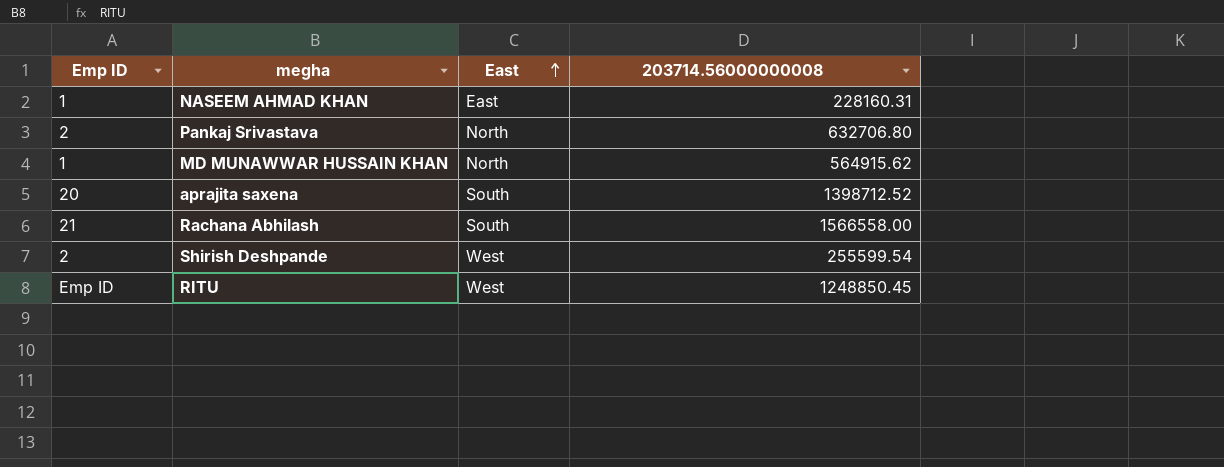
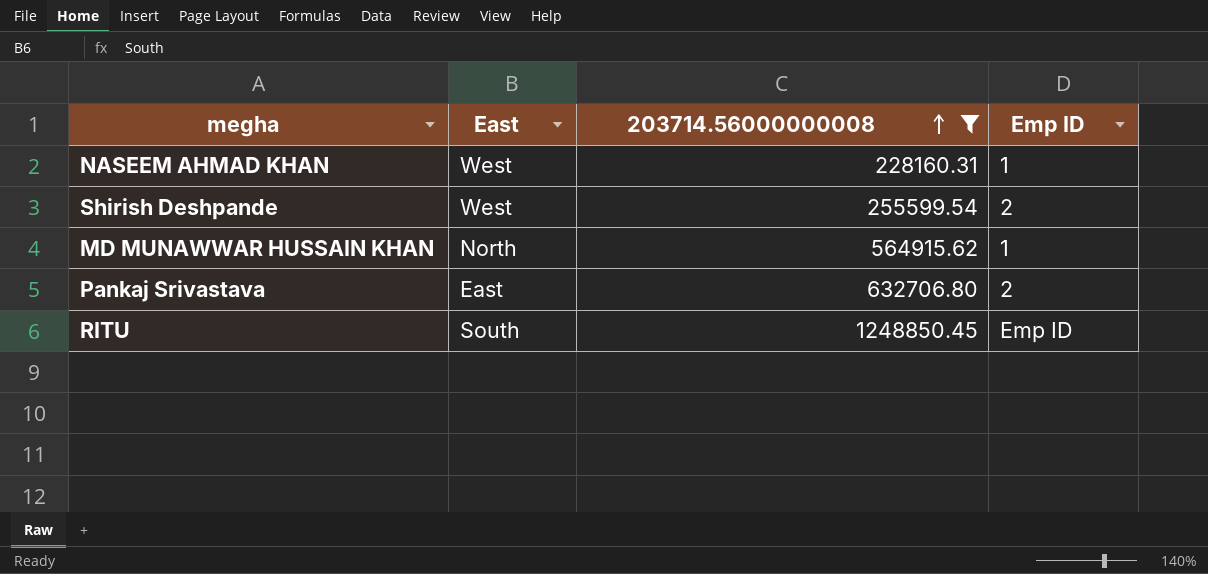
filter: none -> 203714.56000000008 <= 1248850.45
row order: East ascending -> 203714.56000000008 ascending
column Emp ID | position: 1 -> 4
NASEEM AHMAD KHAN | East: East -> West
Pankaj Srivastava | East: North -> East
RITU | East: West -> South

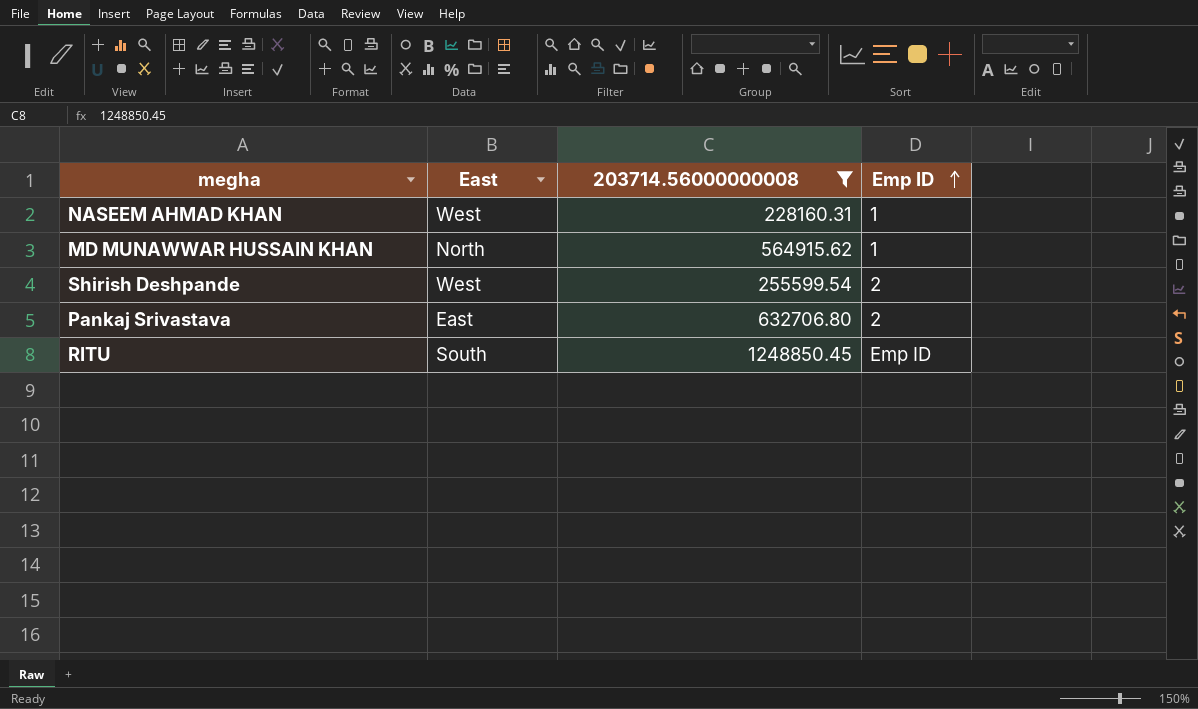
row order: 203714.56000000008 ascending -> Emp ID ascending

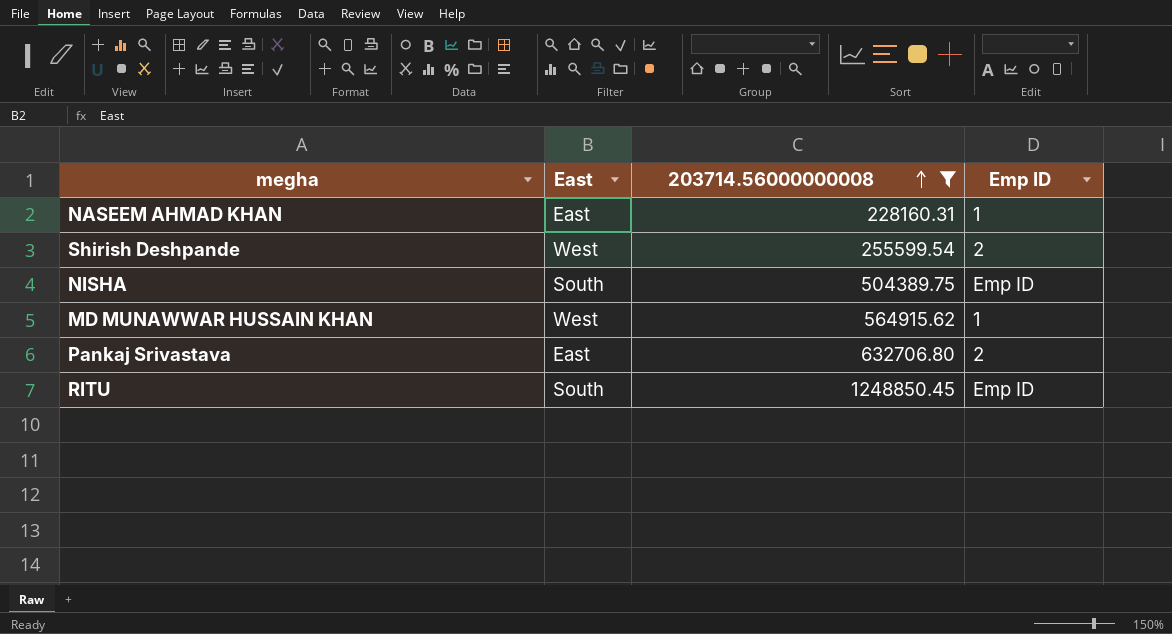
row order: Emp ID ascending -> 203714.56000000008 ascending
NASEEM AHMAD KHAN | East: West -> East
row NISHA: none -> South | 504389.75 | Emp ID
MD MUNAWWAR HUSSAIN KHAN | East: North -> West

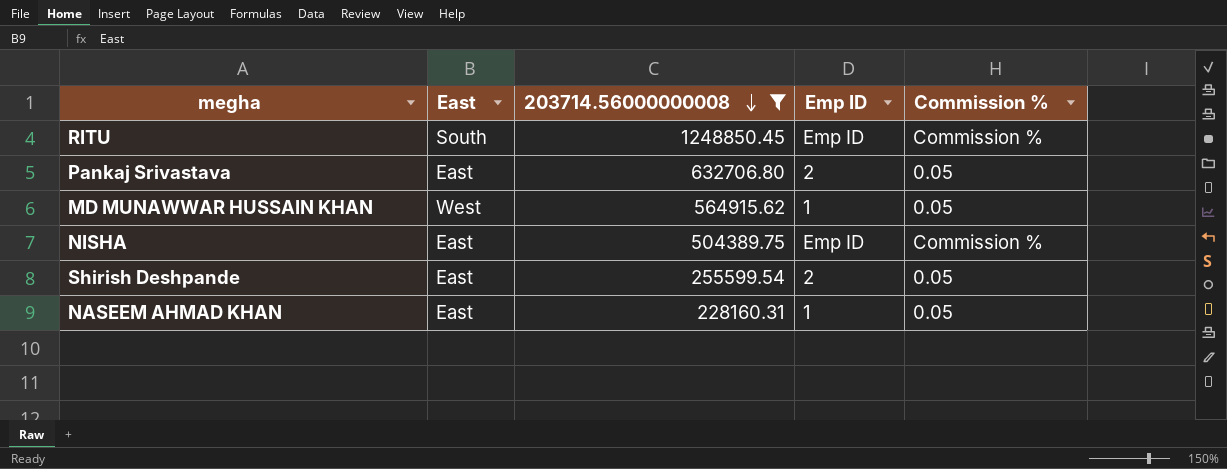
row order: 203714.56000000008 ascending -> 203714.56000000008 descending
column Commission % | position: none -> 5
NISHA | East: South -> East
Shirish Deshpande | East: West -> East

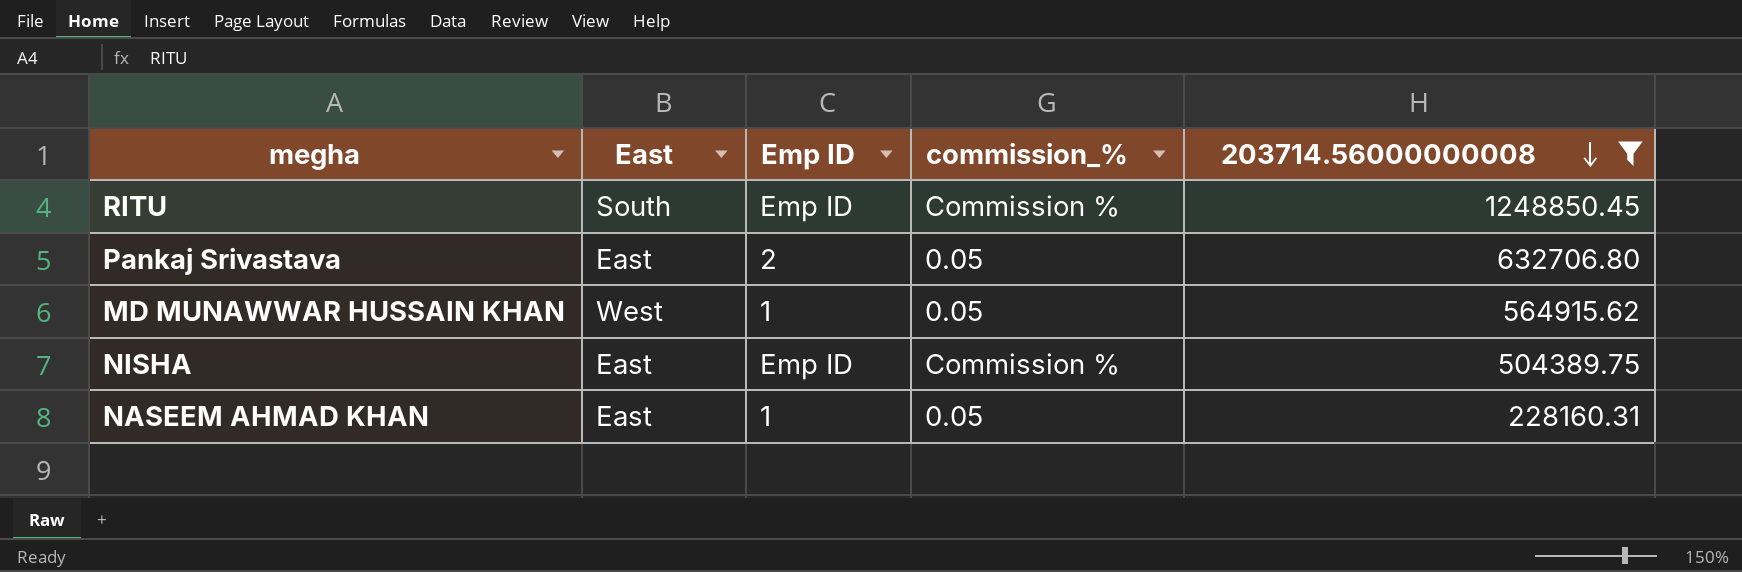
column name: Commission % -> commission_%
column 203714.56000000008 | position: 3 -> 5
row Shirish Deshpande: East | 255599.54 | 2 | 0.05 -> none

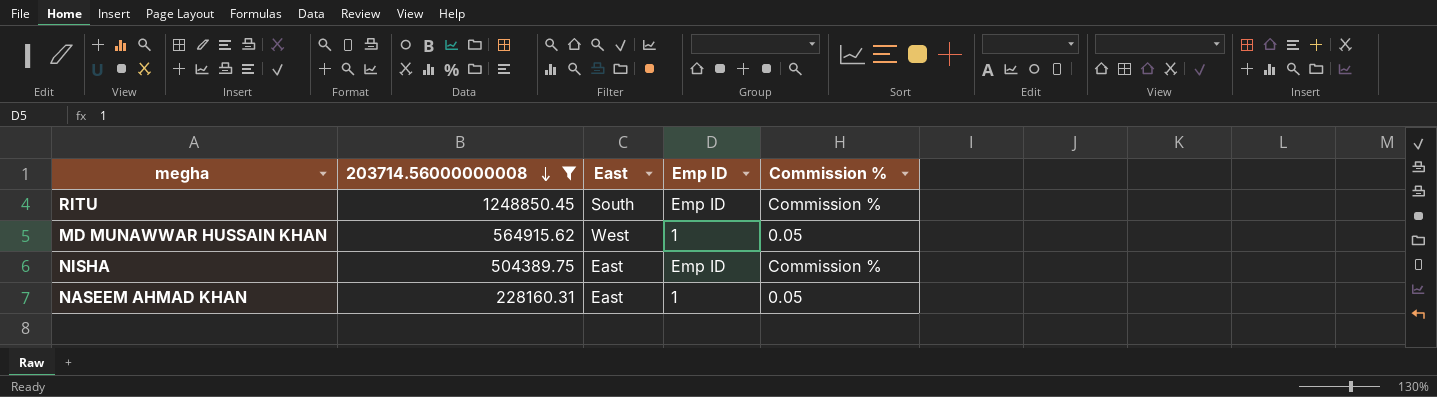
column 203714.56000000008 | position: 5 -> 2
column name: commission_% -> Commission %
row Pankaj Srivastava: East | 2 | 0.05 | 632706.80 -> none

